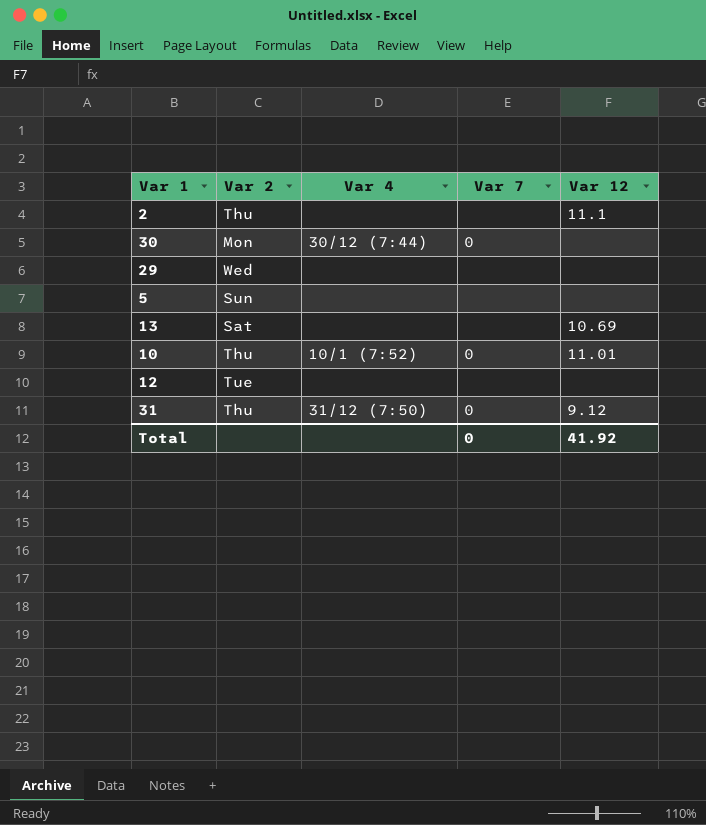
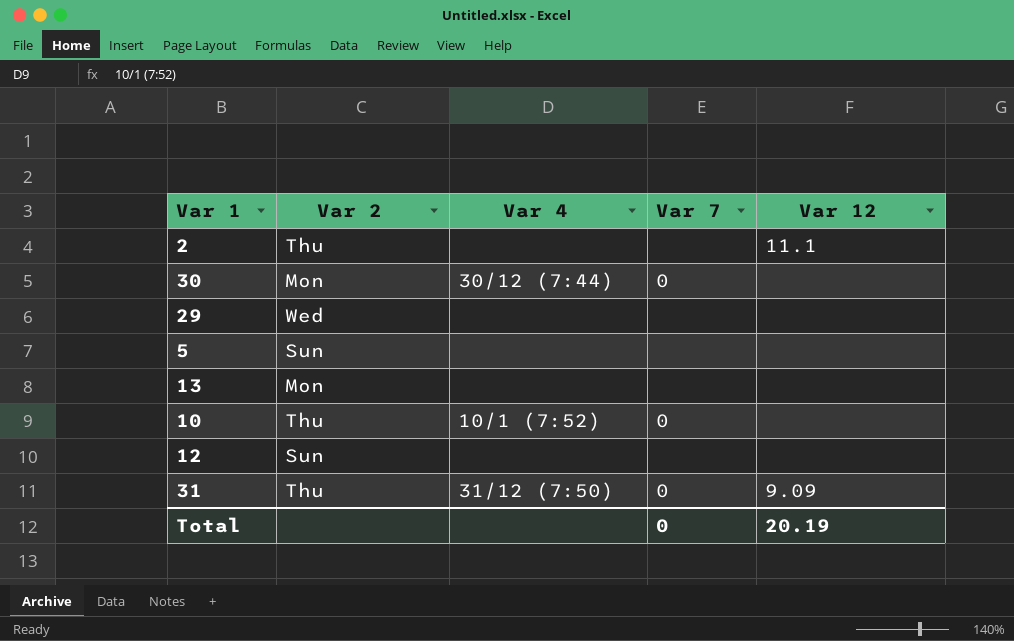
13 | Var 2: Sat -> Mon
13 | Var 12: 10.69 -> none
10 | Var 12: 11.01 -> none
12 | Var 2: Tue -> Sun
31 | Var 12: 9.12 -> 9.09
Total | Var 12: 41.92 -> 20.19

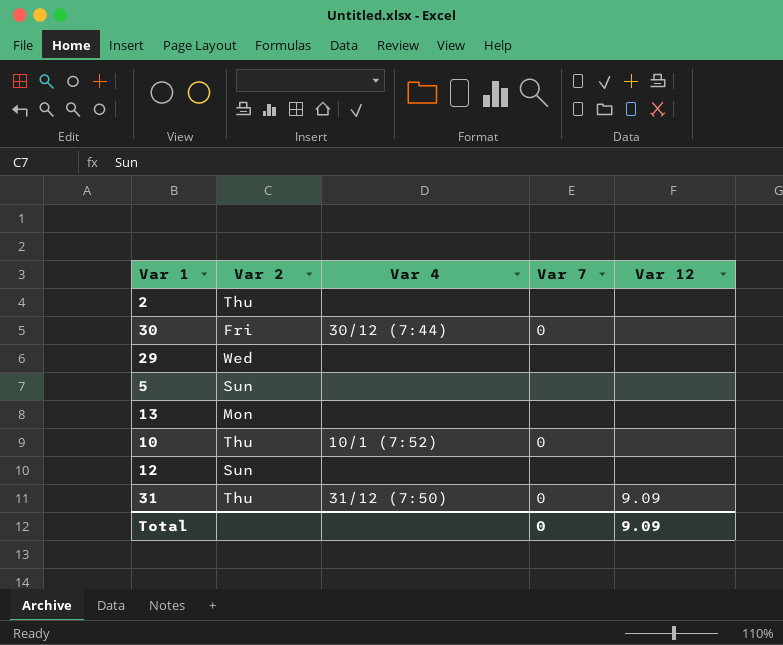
2 | Var 12: 11.1 -> none
30 | Var 2: Mon -> Fri
Total | Var 12: 20.19 -> 9.09

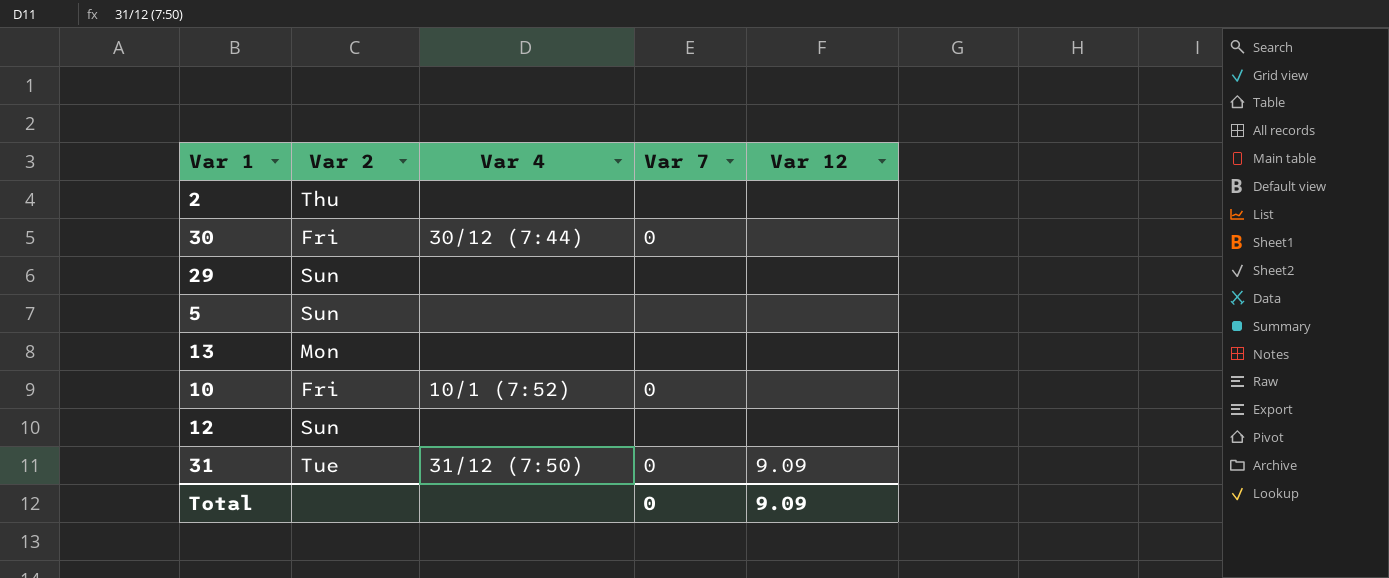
29 | Var 2: Wed -> Sun
10 | Var 2: Thu -> Fri
31 | Var 2: Thu -> Tue

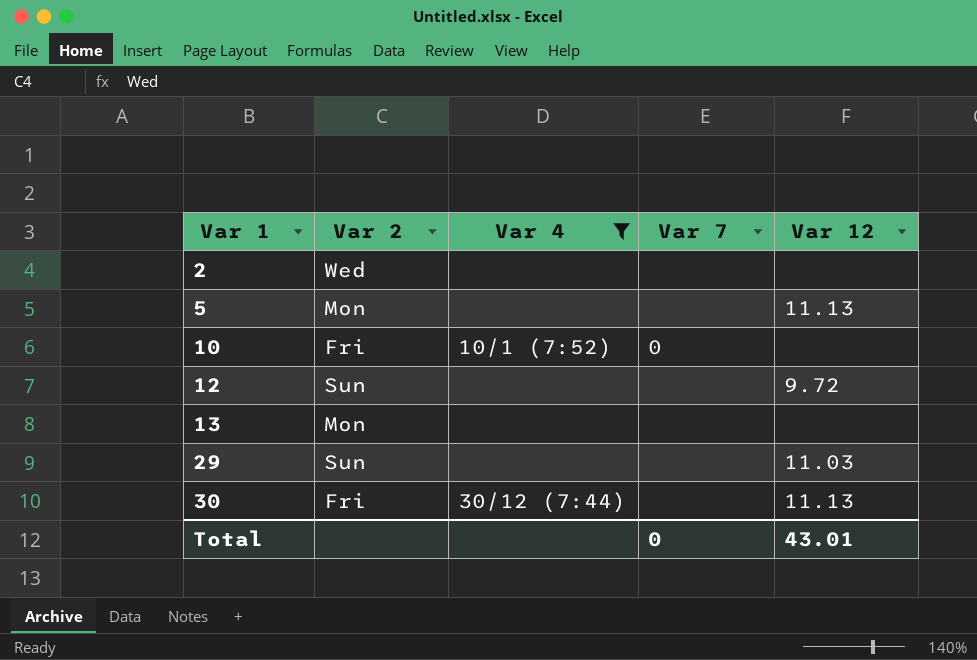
filter: none -> Var 4 != 31/12 (7:50)
row order: none -> Var 1 ascending
2 | Var 2: Thu -> Wed
5 | Var 2: Sun -> Mon
5 | Var 12: none -> 11.13
12 | Var 12: none -> 9.72
29 | Var 12: none -> 11.03
30 | Var 7: 0 -> none
30 | Var 12: none -> 11.13
Total | Var 12: 9.09 -> 43.01

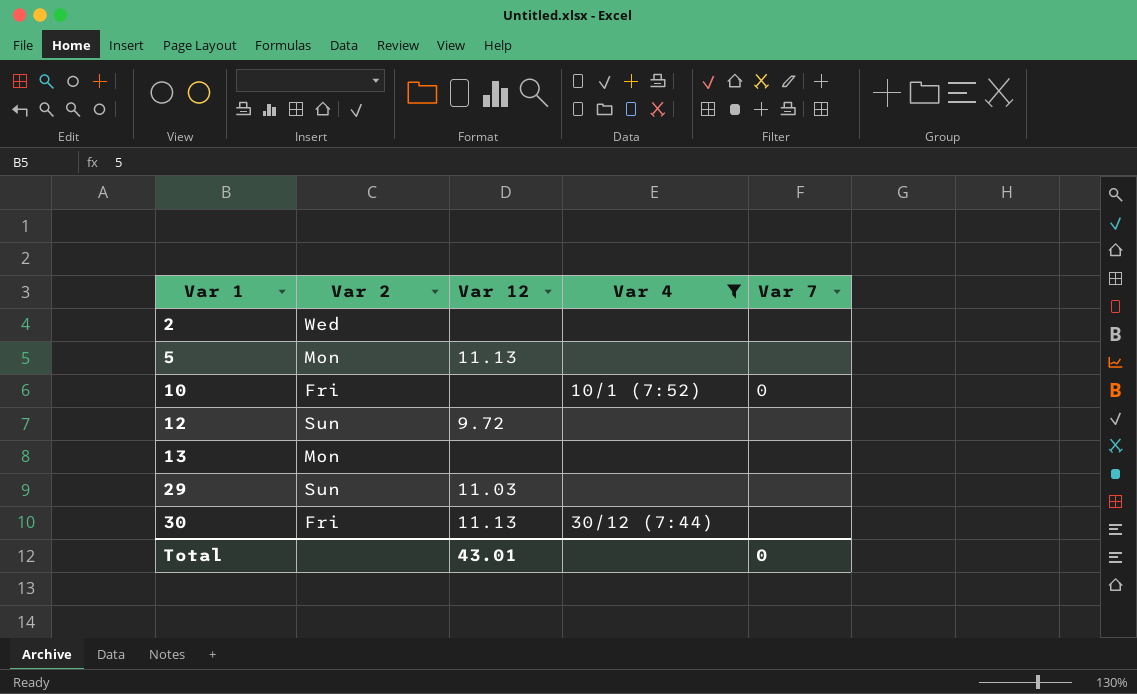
column Var 12 | position: 5 -> 3

